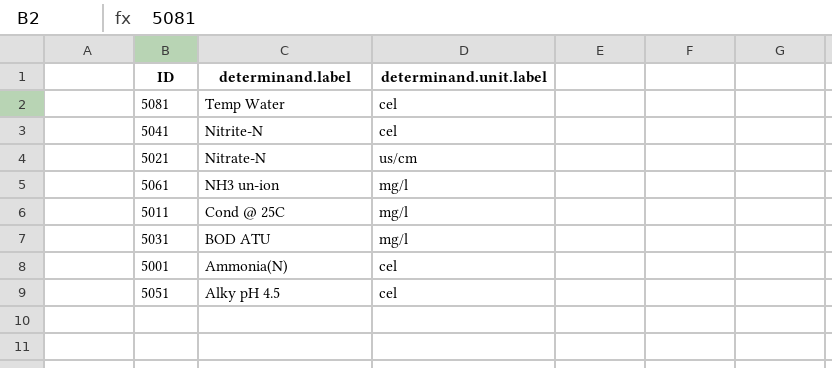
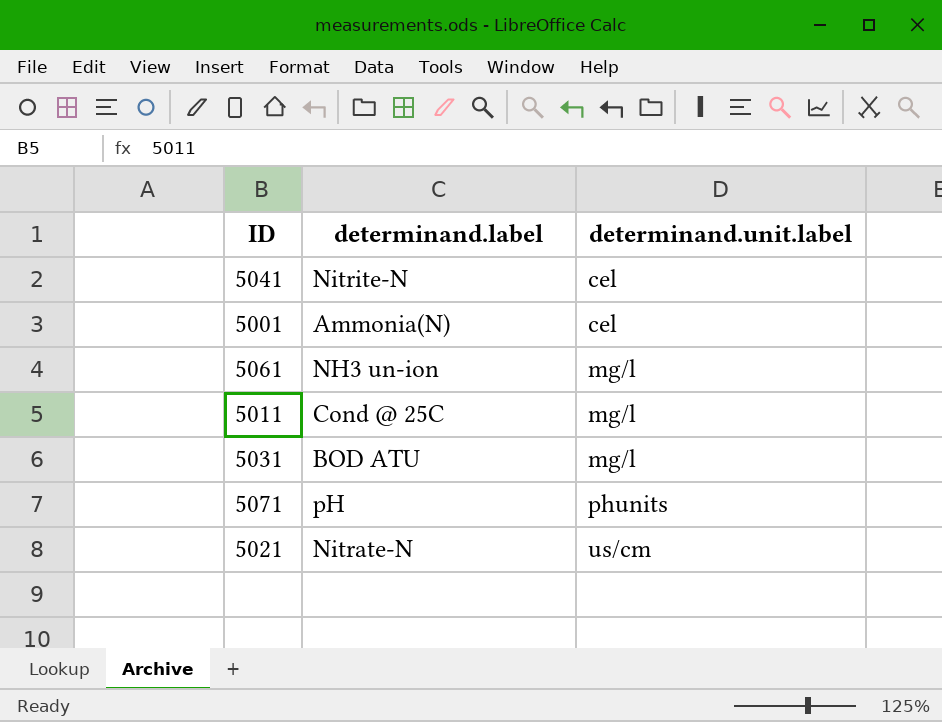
row order: determinand.label descending -> determinand.unit.label ascending
row 5081: Temp Water | cel -> none
row 5051: Alky pH 4.5 | cel -> none
row 5071: none -> pH | phunits

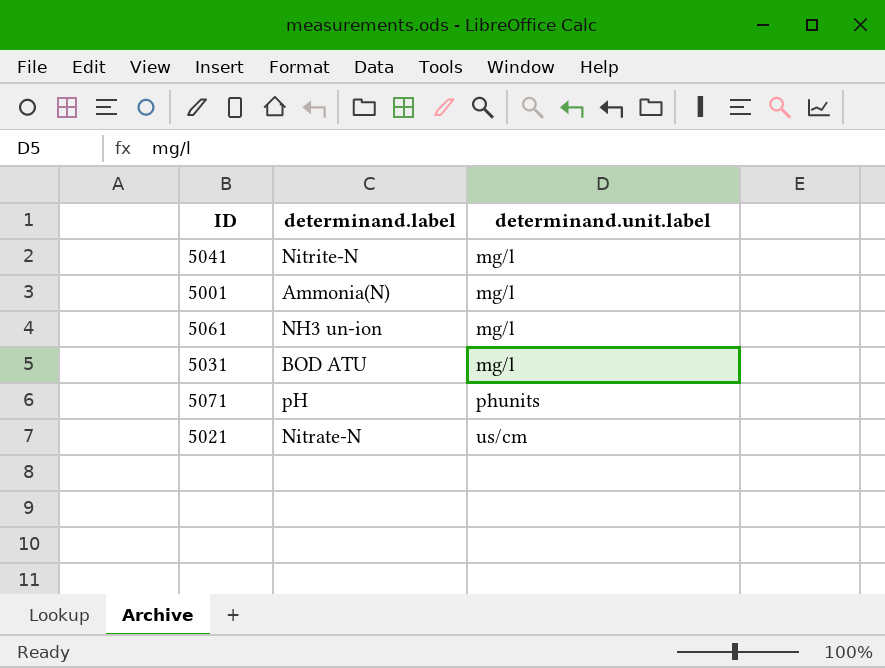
row 5011: Cond @ 25C | mg/l -> none
5041 | determinand.unit.label: cel -> mg/l
5001 | determinand.unit.label: cel -> mg/l

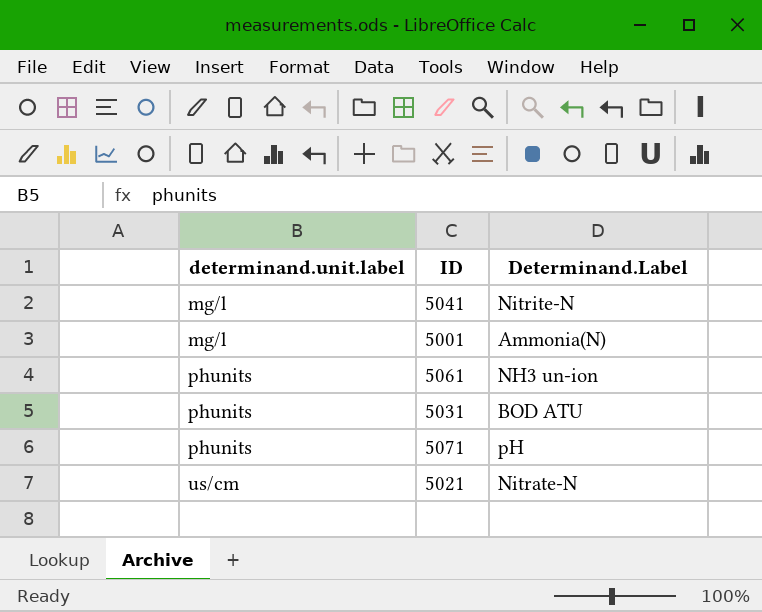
column determinand.unit.label | position: 3 -> 1
column name: determinand.label -> Determinand.Label
5061 | determinand.unit.label: mg/l -> phunits
5031 | determinand.unit.label: mg/l -> phunits

